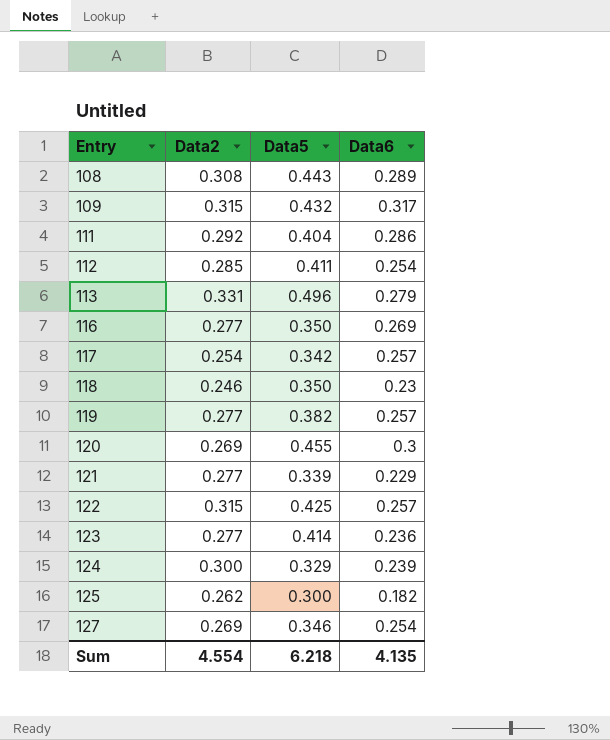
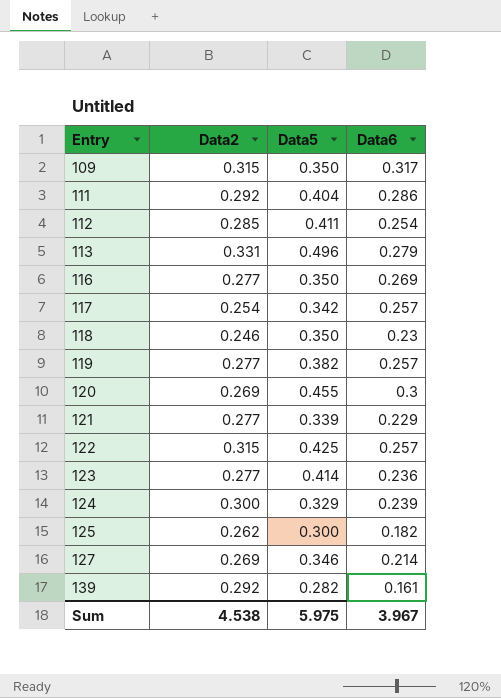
row 108: 0.308 | 0.443 | 0.289 -> none
109 | Data5: 0.432 -> 0.350
127 | Data6: 0.254 -> 0.214
row 139: none -> 0.292 | 0.282 | 0.161
Sum | Data2: 4.554 -> 4.538
Sum | Data5: 6.218 -> 5.975
Sum | Data6: 4.135 -> 3.967

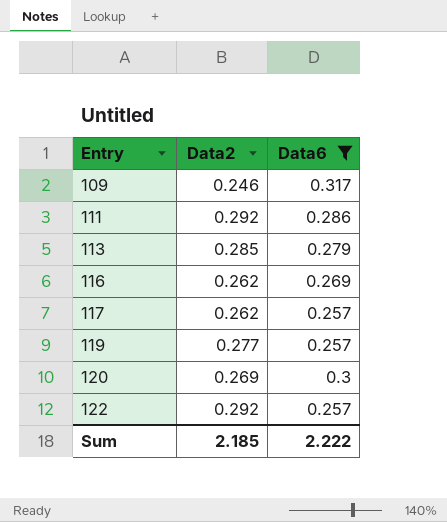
filter: none -> Data6 >= 0.257
column Data5 | position: 3 -> none
109 | Data2: 0.315 -> 0.246
113 | Data2: 0.331 -> 0.285
116 | Data2: 0.277 -> 0.262
117 | Data2: 0.254 -> 0.262
122 | Data2: 0.315 -> 0.292
Sum | Data2: 4.538 -> 2.185
Sum | Data6: 3.967 -> 2.222

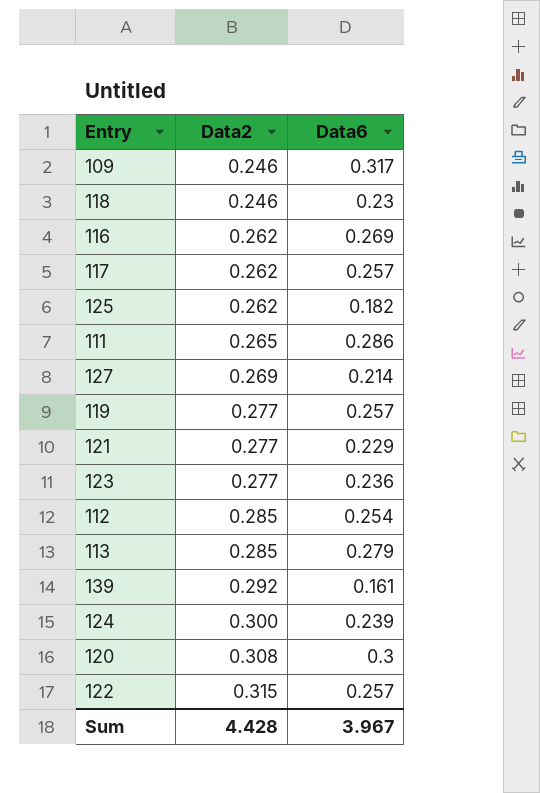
filter: Data6 >= 0.257 -> none
row order: Entry ascending -> Data2 ascending
111 | Data2: 0.292 -> 0.265
120 | Data2: 0.269 -> 0.308
122 | Data2: 0.292 -> 0.315
Sum | Data2: 2.185 -> 4.428
Sum | Data6: 2.222 -> 3.967

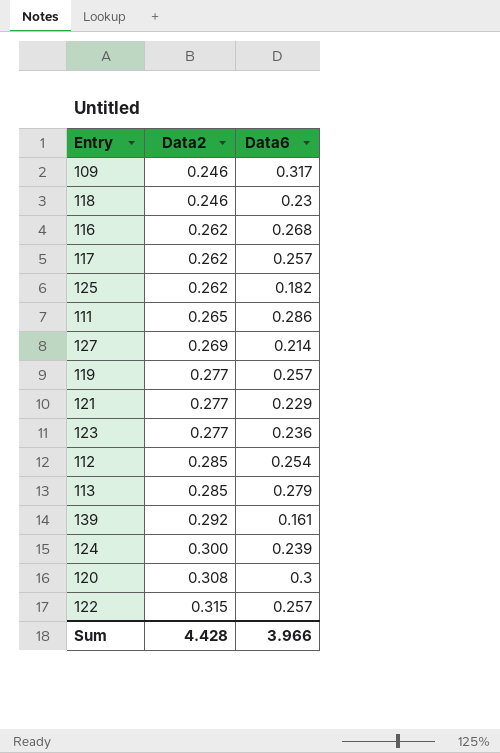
116 | Data6: 0.269 -> 0.268
Sum | Data6: 3.967 -> 3.966

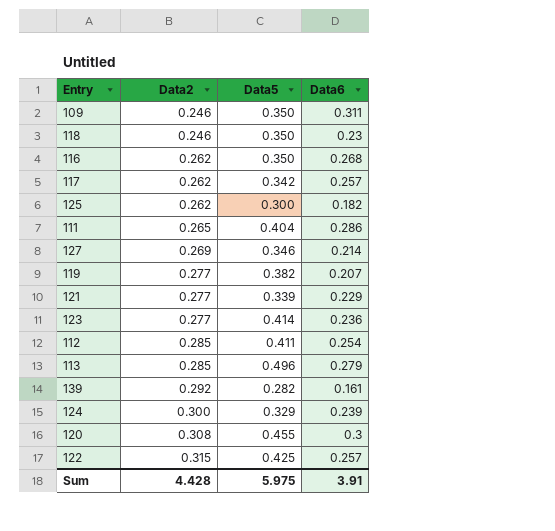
column Data5 | position: none -> 3
109 | Data6: 0.317 -> 0.311
119 | Data6: 0.257 -> 0.207
Sum | Data6: 3.966 -> 3.91

